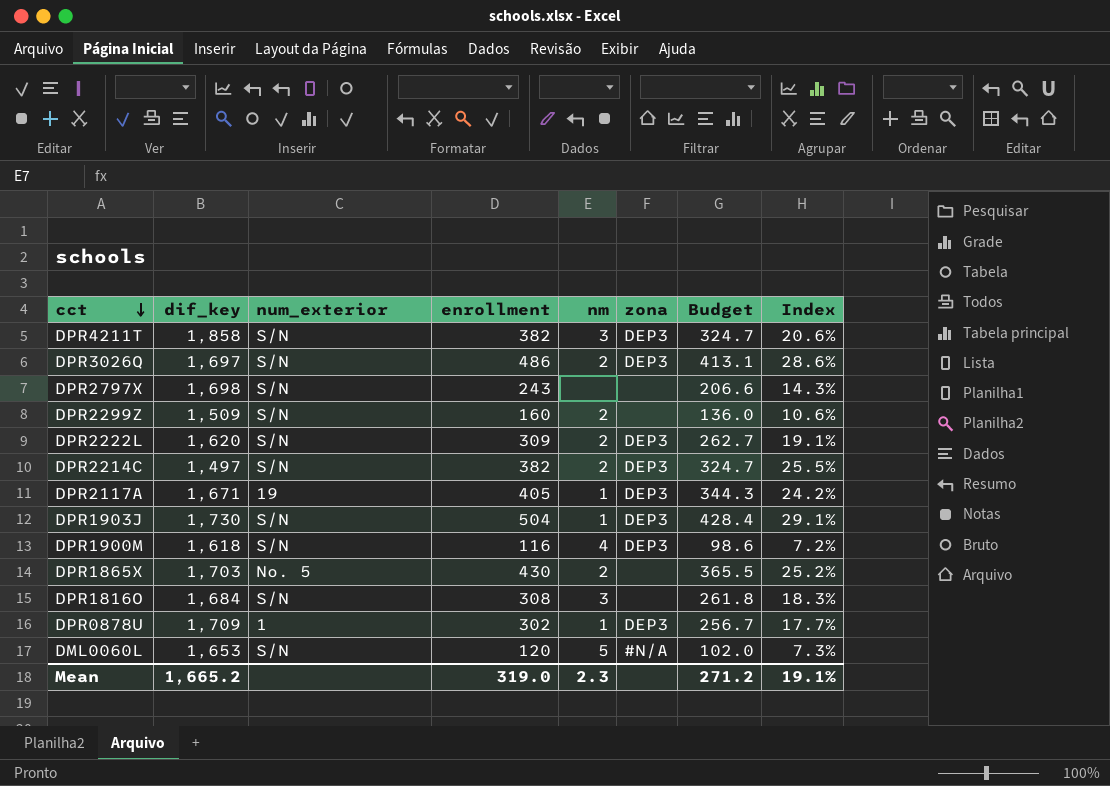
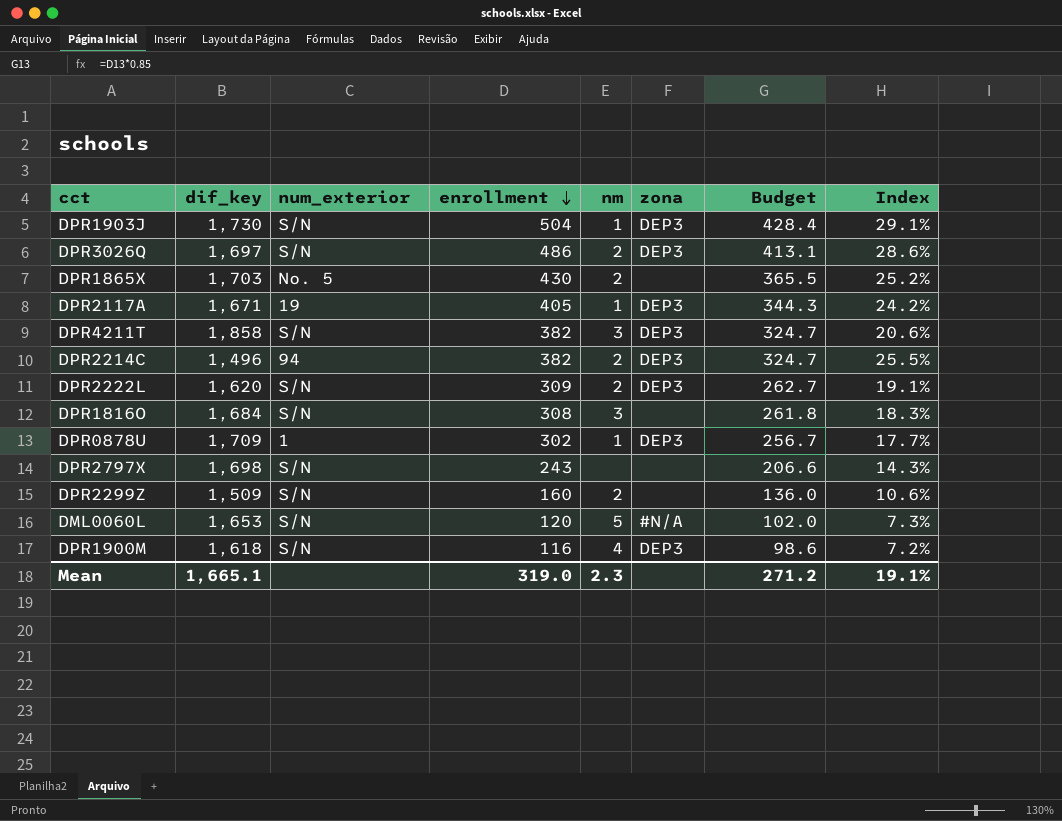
row order: cct descending -> enrollment descending
DPR2214C | dif_key: 1,497 -> 1,496
DPR2214C | num_exterior: S/N -> 94
Mean | dif_key: 1,665.2 -> 1,665.1

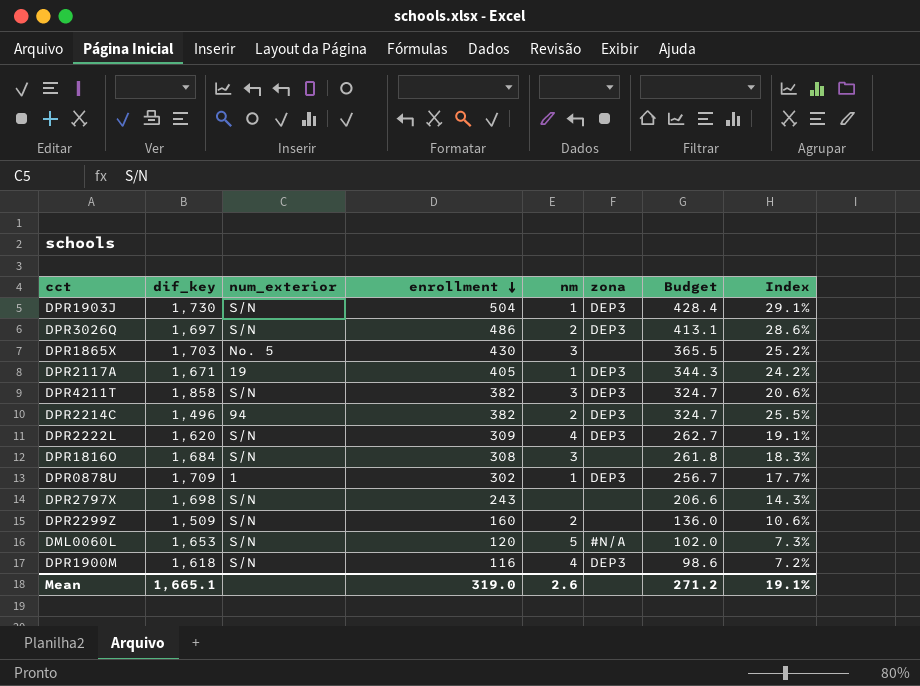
DPR1865X | nm: 2 -> 3
DPR2222L | nm: 2 -> 4
Mean | nm: 2.3 -> 2.6

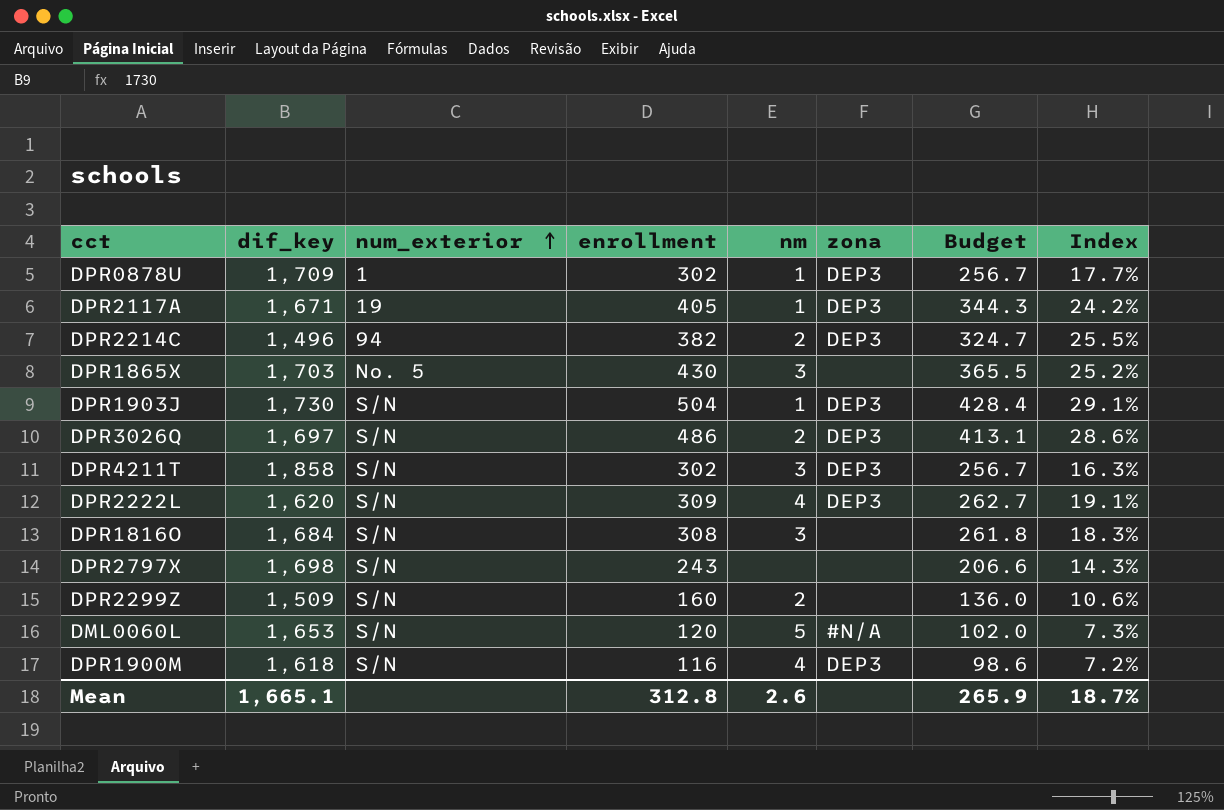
row order: enrollment descending -> num_exterior ascending
DPR4211T | enrollment: 382 -> 302
DPR4211T | Budget: 324.7 -> 256.7
DPR4211T | Index: 20.6% -> 16.3%
Mean | enrollment: 319.0 -> 312.8
Mean | Budget: 271.2 -> 265.9
Mean | Index: 19.1% -> 18.7%

